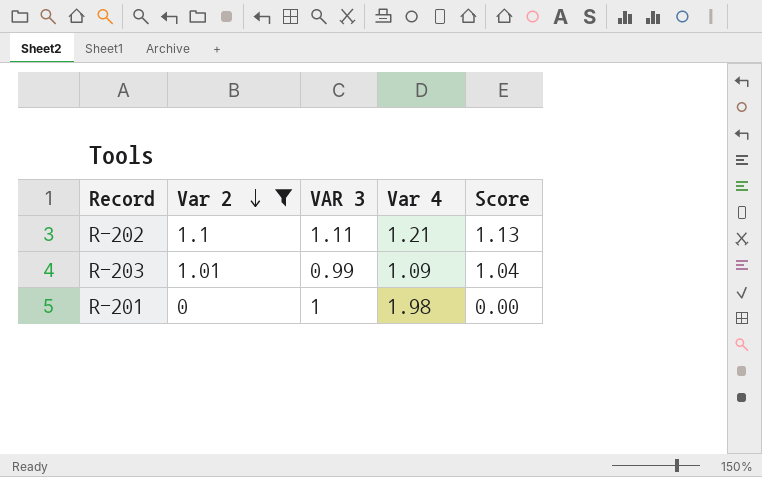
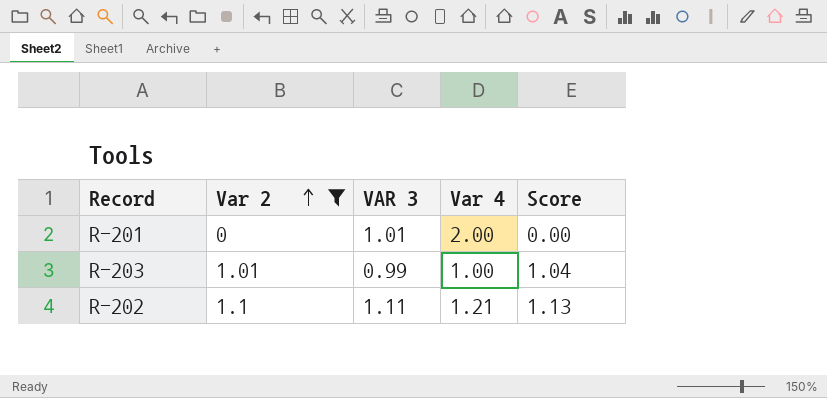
row order: Var 2 descending -> Var 2 ascending
R-201 | VAR 3: 1 -> 1.01
R-201 | Var 4: 1.98 -> 2.00
R-203 | Var 4: 1.09 -> 1.00

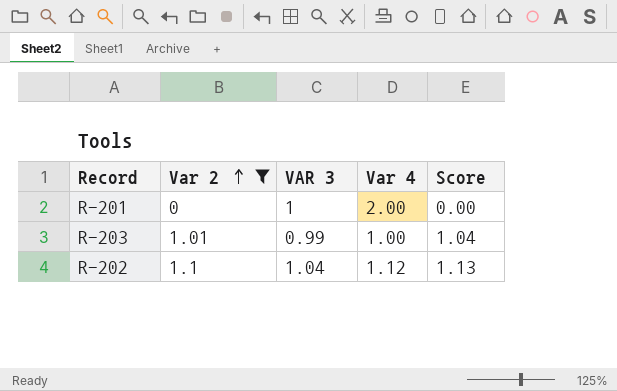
R-201 | VAR 3: 1.01 -> 1
R-202 | VAR 3: 1.11 -> 1.04
R-202 | Var 4: 1.21 -> 1.12

